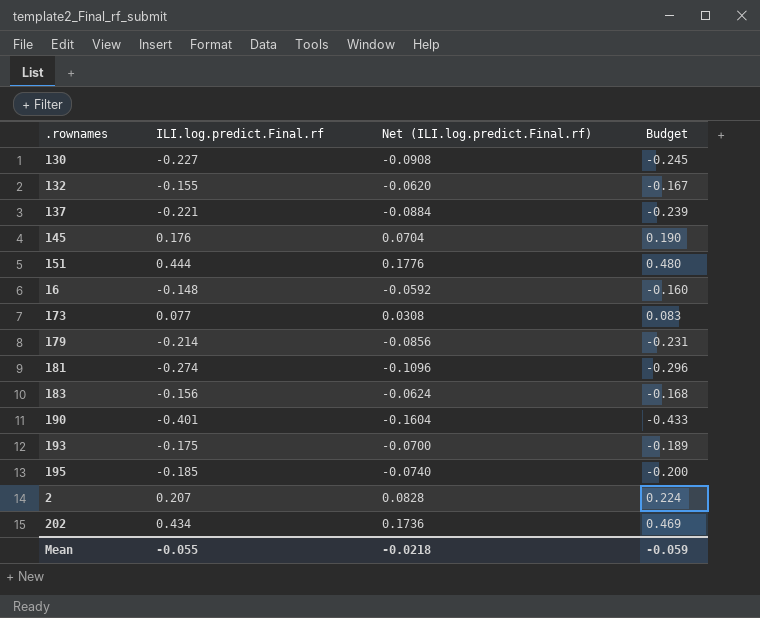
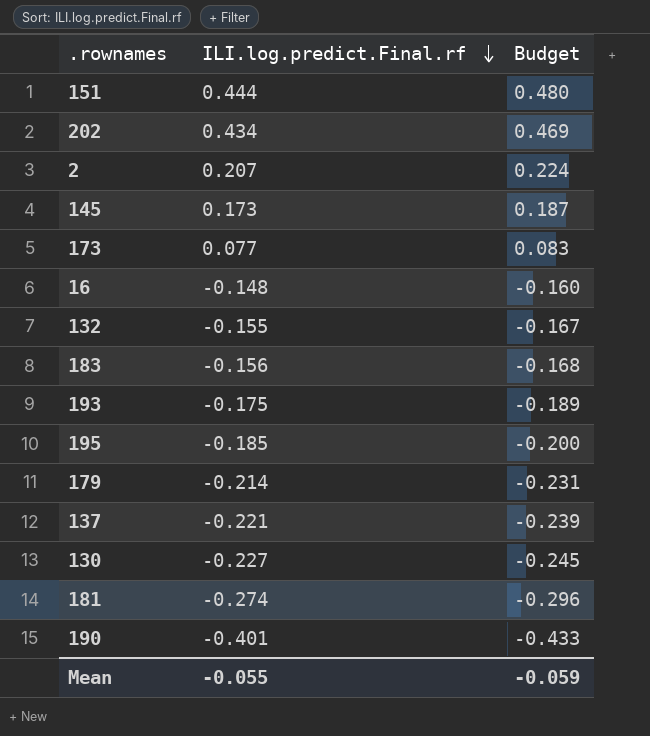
row order: none -> ILI.log.predict.Final.rf descending
column Net (ILI.log.predict.Final.rf) | formula: [ILI.log.predict.Final.rf] * 0.4 -> none
145 | ILI.log.predict.Final.rf: 0.176 -> 0.173
145 | Budget: 0.190 -> 0.187

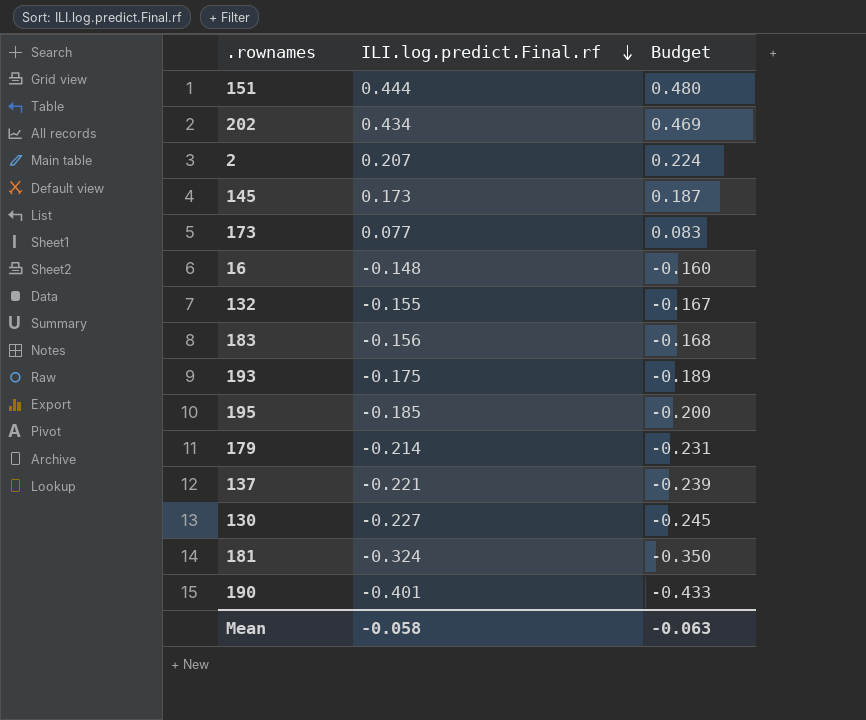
181 | ILI.log.predict.Final.rf: -0.274 -> -0.324
181 | Budget: -0.296 -> -0.350
Mean | ILI.log.predict.Final.rf: -0.055 -> -0.058
Mean | Budget: -0.059 -> -0.063

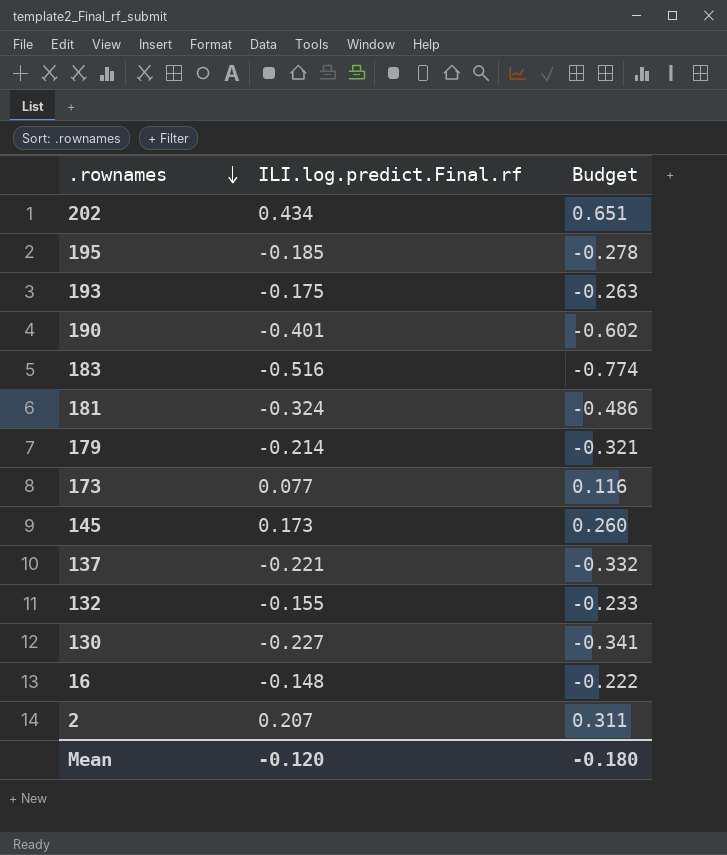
row order: ILI.log.predict.Final.rf descending -> .rownames descending
column Budget | formula: [ILI.log.predict.Final.rf] * 1.08 -> [ILI.log.predict.Final.rf] * 1.5
row 151: 0.444 | 0.480 -> none
183 | ILI.log.predict.Final.rf: -0.156 -> -0.516
Mean | ILI.log.predict.Final.rf: -0.058 -> -0.120
Mean | Budget: -0.063 -> -0.180

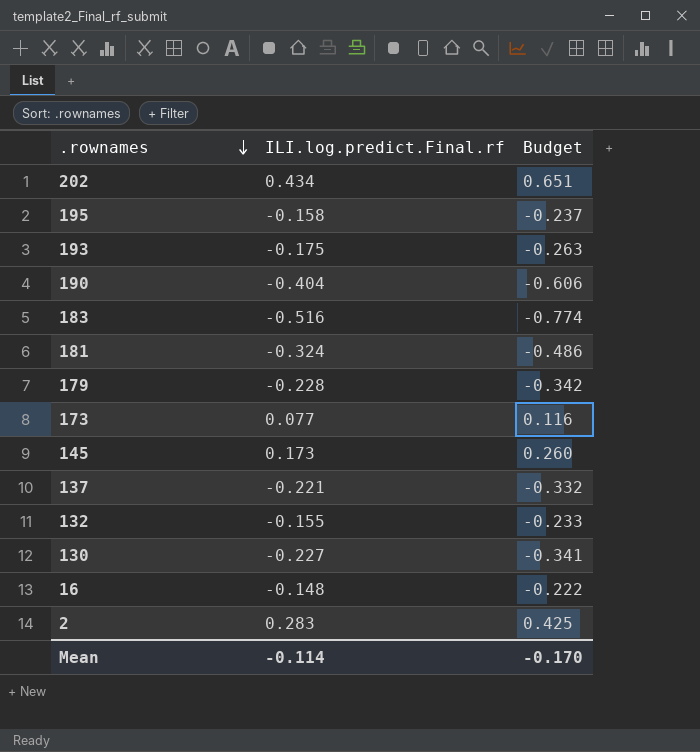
195 | ILI.log.predict.Final.rf: -0.185 -> -0.158
195 | Budget: -0.278 -> -0.237
190 | ILI.log.predict.Final.rf: -0.401 -> -0.404
190 | Budget: -0.602 -> -0.606
179 | ILI.log.predict.Final.rf: -0.214 -> -0.228
179 | Budget: -0.321 -> -0.342
2 | ILI.log.predict.Final.rf: 0.207 -> 0.283
2 | Budget: 0.311 -> 0.425
Mean | ILI.log.predict.Final.rf: -0.120 -> -0.114
Mean | Budget: -0.180 -> -0.170

